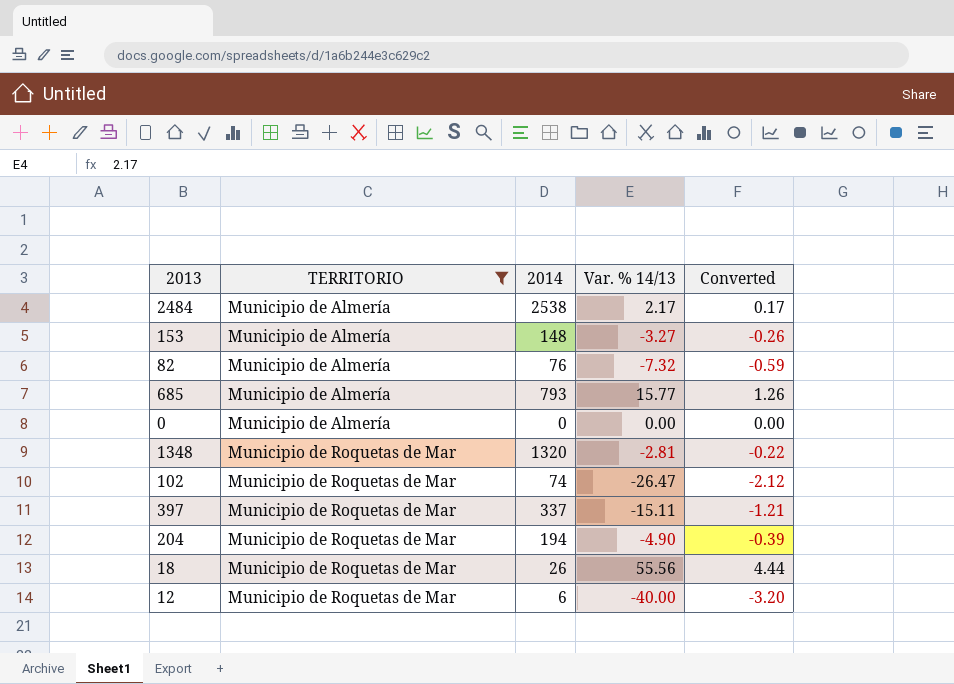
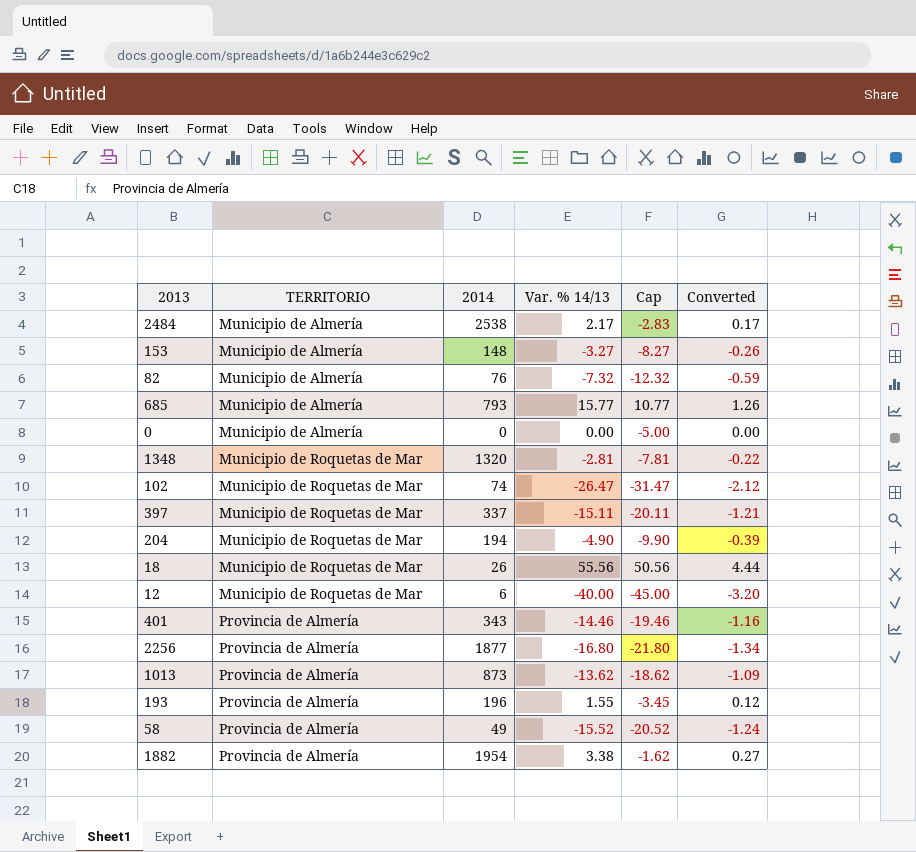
filter: TERRITORIO != Provincia de Almería -> none
column Cap | formula: none -> [Var. % 14/13] - 5

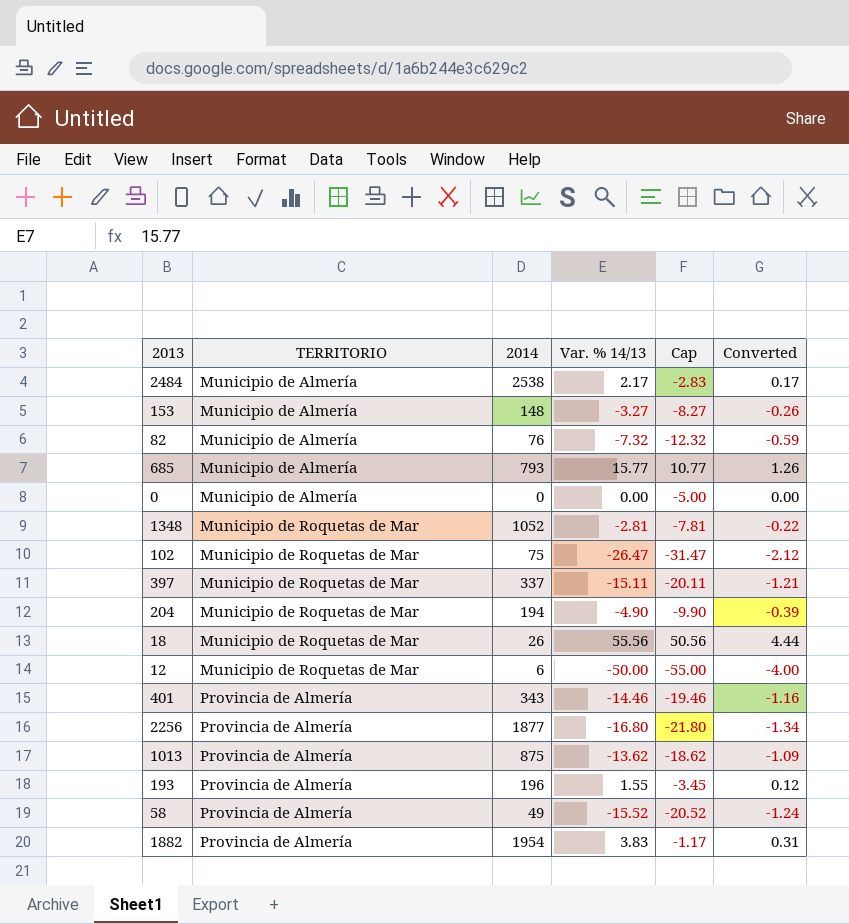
1348 | 2014: 1320 -> 1052
102 | 2014: 74 -> 75
12 | Var. % 14/13: -40.00 -> -50.00
12 | Cap: -45.00 -> -55.00
12 | Converted: -3.20 -> -4.00
1013 | 2014: 873 -> 875
1882 | Var. % 14/13: 3.38 -> 3.83
1882 | Cap: -1.62 -> -1.17
1882 | Converted: 0.27 -> 0.31

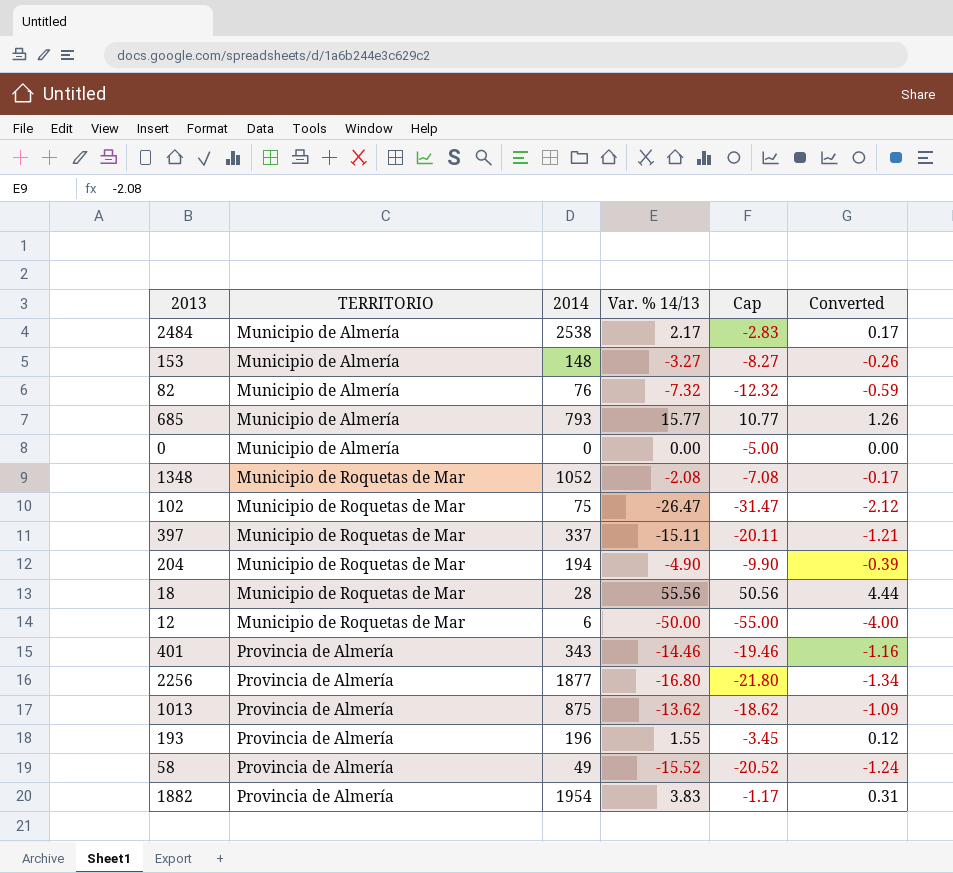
1348 | Var. % 14/13: -2.81 -> -2.08
1348 | Cap: -7.81 -> -7.08
1348 | Converted: -0.22 -> -0.17
18 | 2014: 26 -> 28

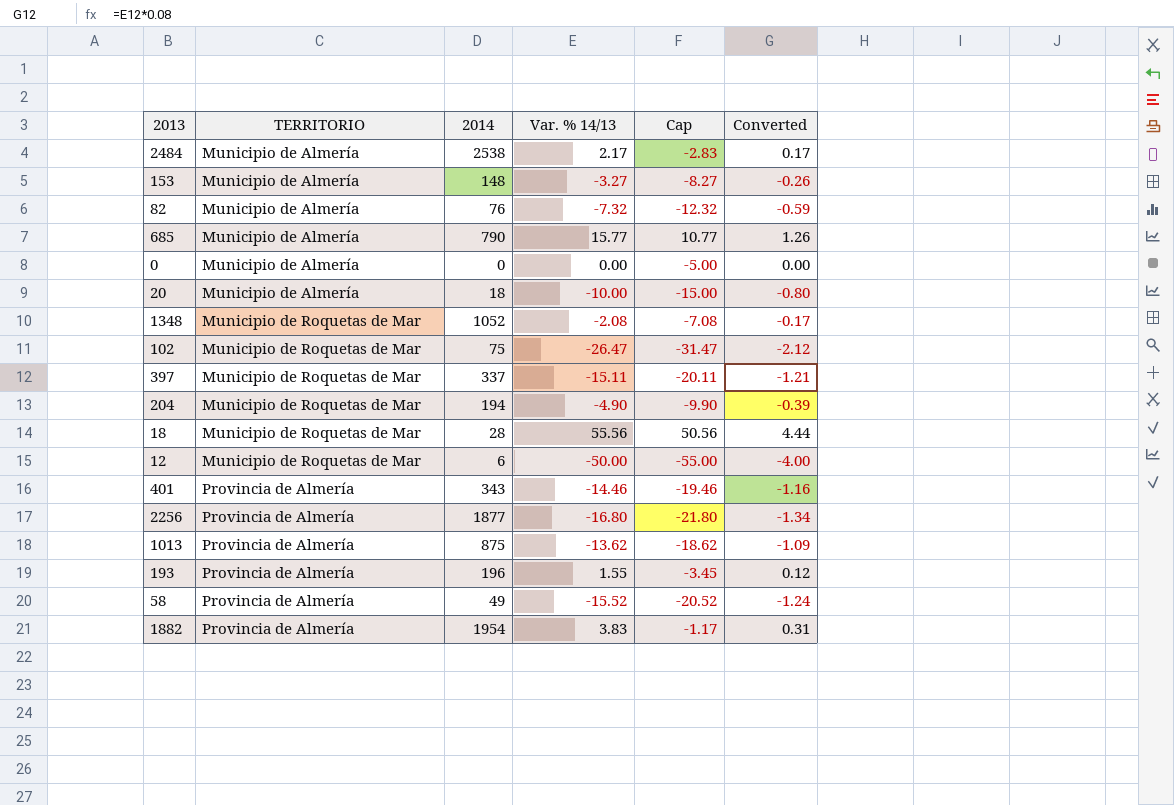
685 | 2014: 793 -> 790
row 20: none -> Municipio de Almería | 18 | -10.00 | -15.00 | -0.80

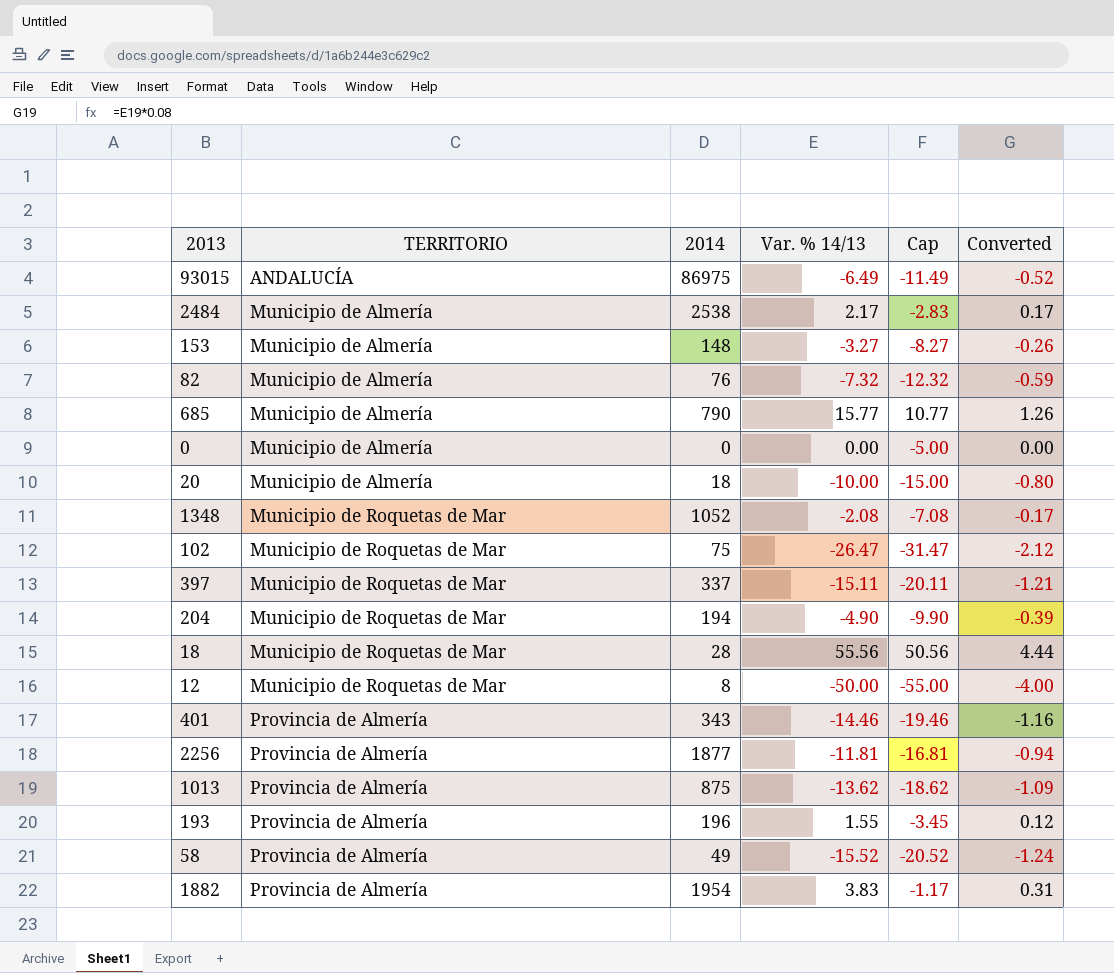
row 93015: none -> ANDALUCÍA | 86975 | -6.49 | -11.49 | -0.52
12 | 2014: 6 -> 8
2256 | Var. % 14/13: -16.80 -> -11.81
2256 | Cap: -21.80 -> -16.81
2256 | Converted: -1.34 -> -0.94

